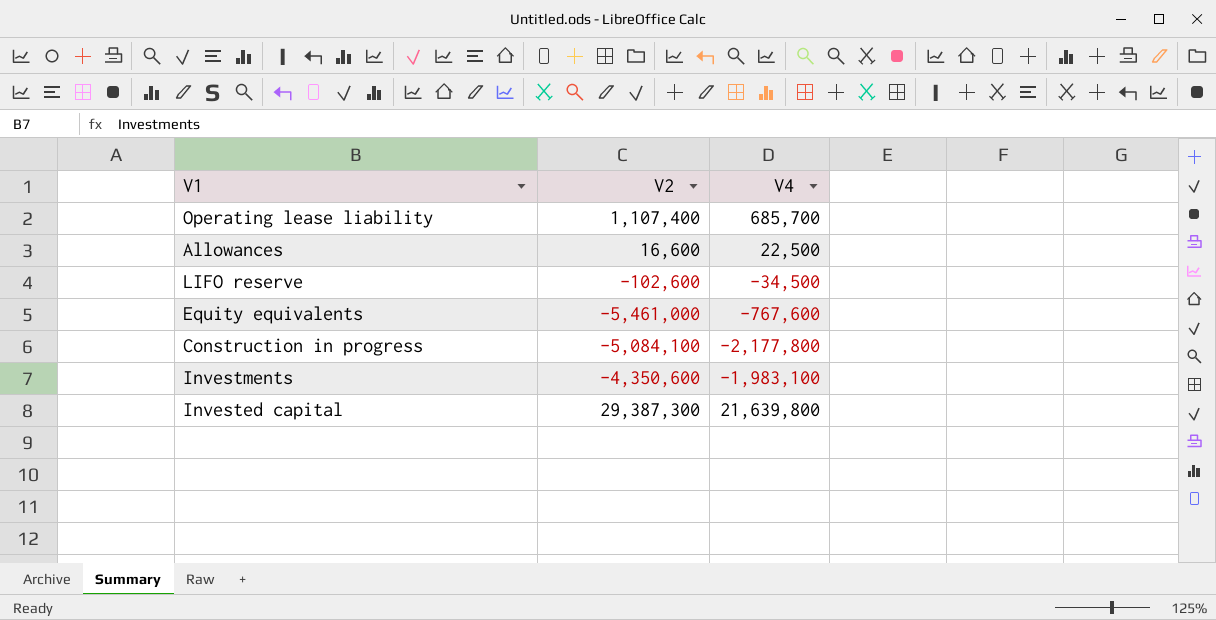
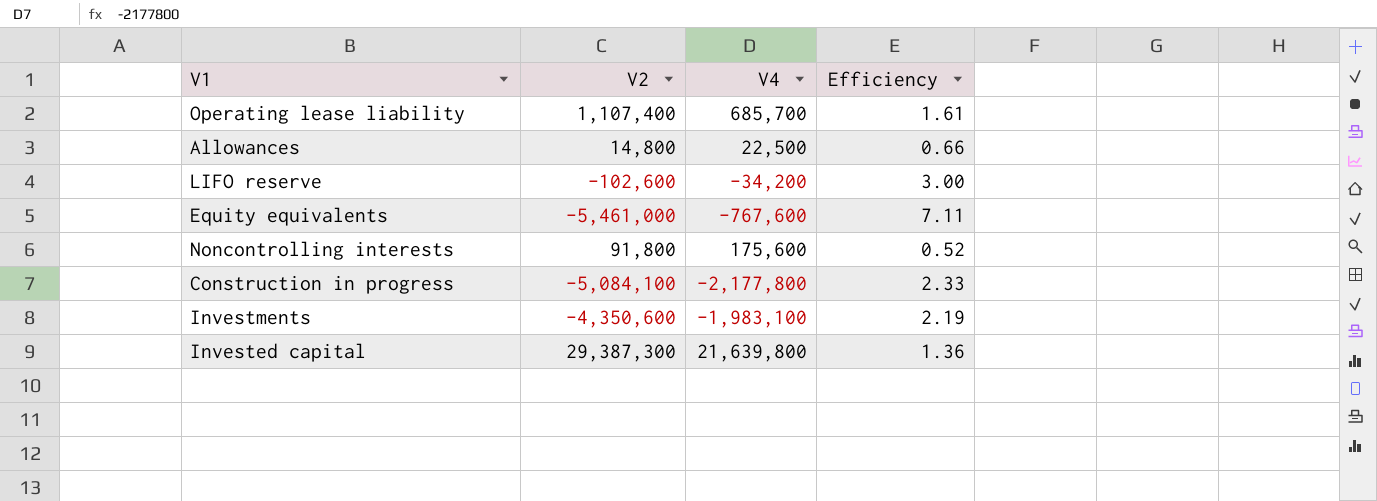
column Efficiency | formula: none -> [V2] / [V4]
Allowances | V2: 16,600 -> 14,800
LIFO reserve | V4: -34,500 -> -34,200
row Noncontrolling interests: none -> 91,800 | 175,600 | 0.52

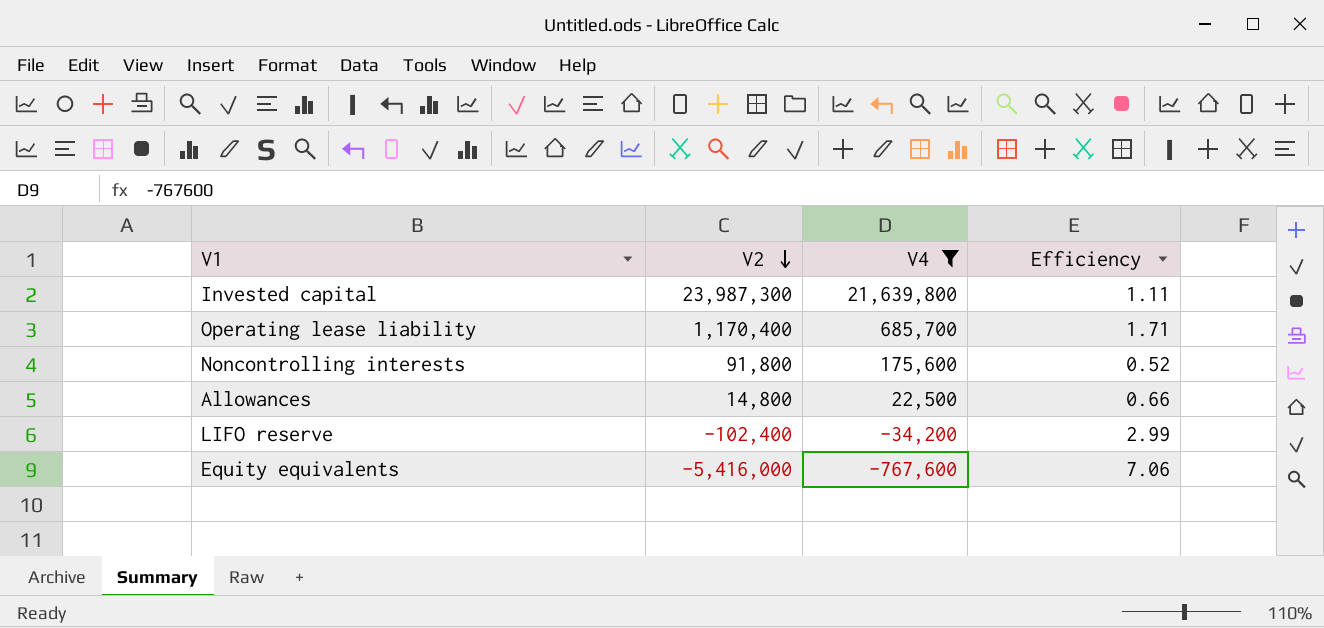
filter: none -> V4 >= -767,600
row order: none -> V2 descending
Invested capital | V2: 29,387,300 -> 23,987,300
Invested capital | Efficiency: 1.36 -> 1.11
Operating lease liability | V2: 1,107,400 -> 1,170,400
Operating lease liability | Efficiency: 1.61 -> 1.71
LIFO reserve | V2: -102,600 -> -102,400
LIFO reserve | Efficiency: 3.00 -> 2.99
Equity equivalents | V2: -5,461,000 -> -5,416,000
Equity equivalents | Efficiency: 7.11 -> 7.06

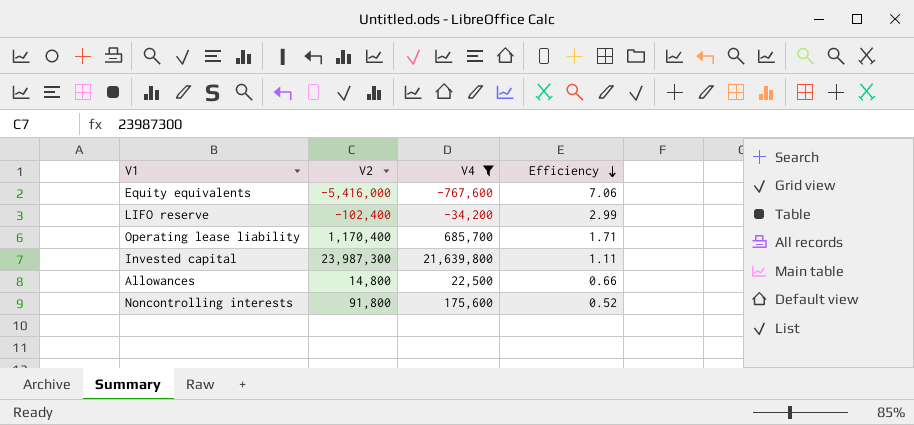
row order: V2 descending -> Efficiency descending

